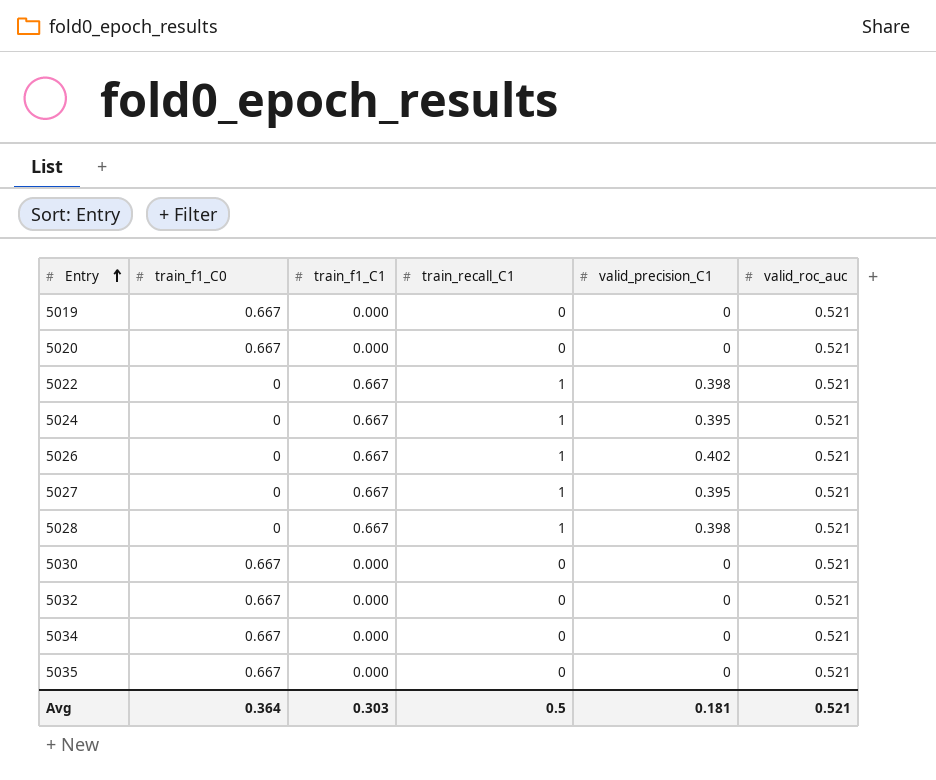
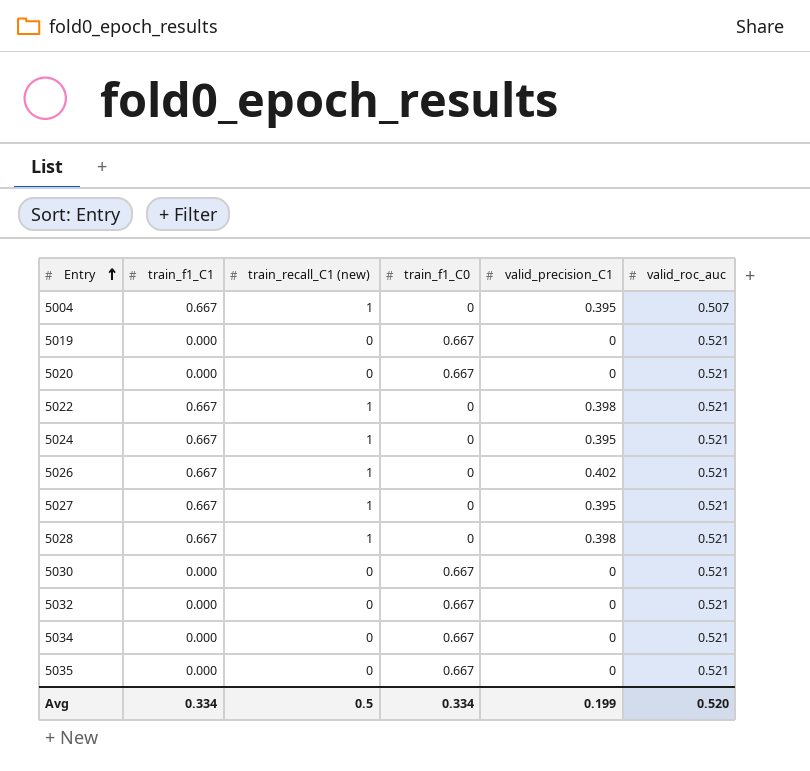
column name: train_recall_C1 -> train_recall_C1 (new)
column train_f1_C0 | position: 2 -> 4
row 5004: none -> 0.667 | 1 | 0 | 0.395 | 0.507
Avg | train_f1_C1: 0.303 -> 0.334
Avg | train_f1_C0: 0.364 -> 0.334
Avg | valid_precision_C1: 0.181 -> 0.199
Avg | valid_roc_auc: 0.521 -> 0.520

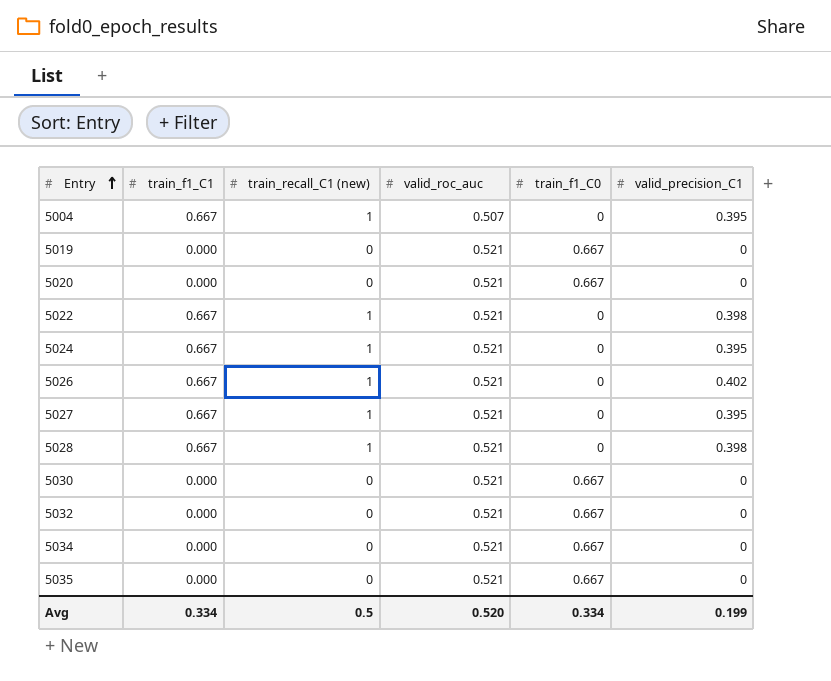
column valid_roc_auc | position: 6 -> 4

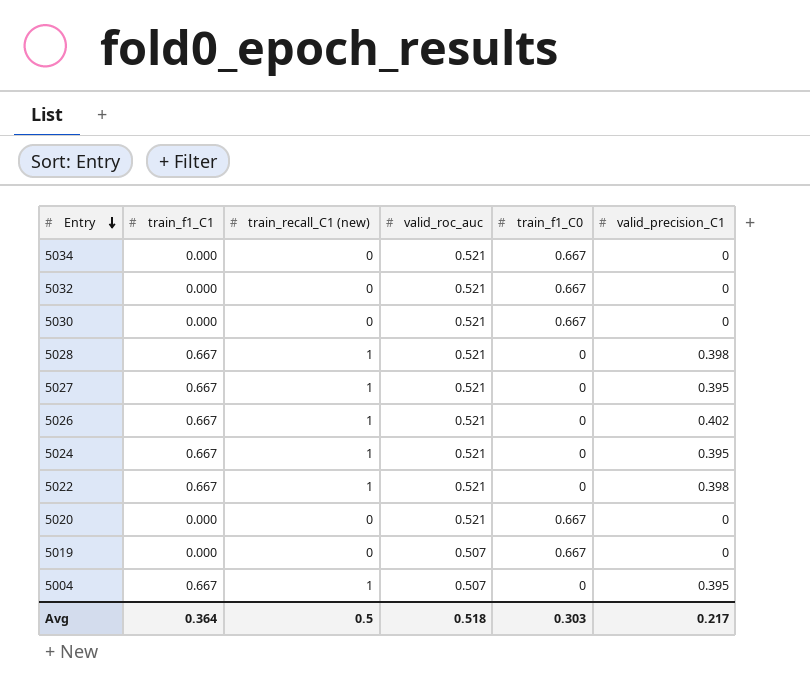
row order: Entry ascending -> Entry descending
row 5035: 0.000 | 0 | 0.521 | 0.667 | 0 -> none
5019 | valid_roc_auc: 0.521 -> 0.507
Avg | train_f1_C1: 0.334 -> 0.364
Avg | valid_roc_auc: 0.520 -> 0.518
Avg | train_f1_C0: 0.334 -> 0.303
Avg | valid_precision_C1: 0.199 -> 0.217

